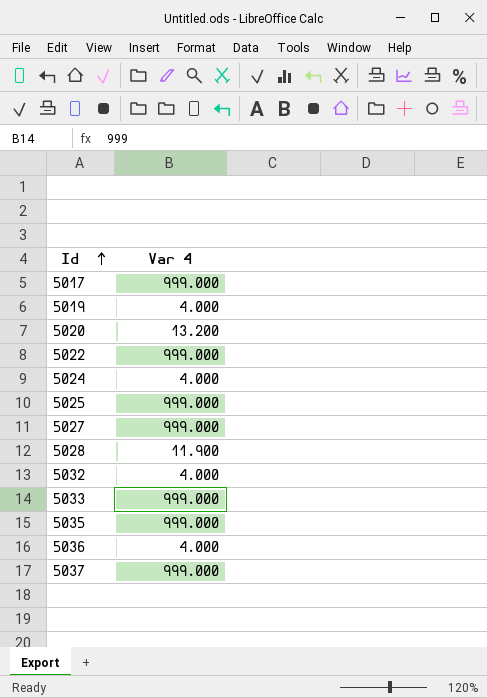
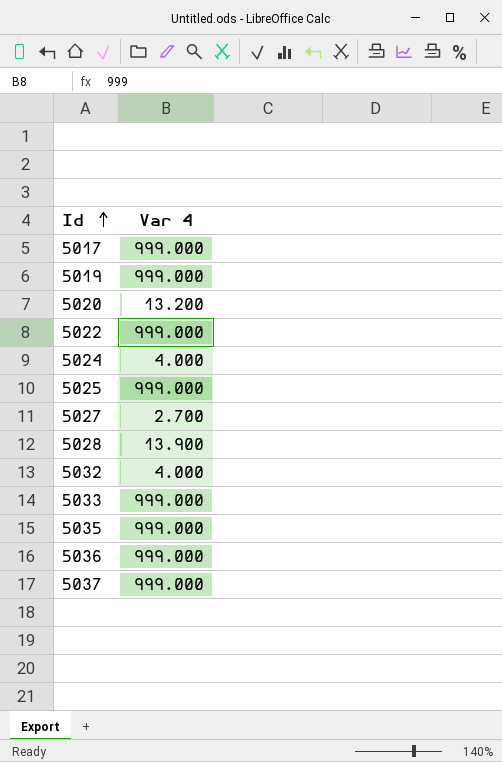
5019 | Var 4: 4.000 -> 999.000
5027 | Var 4: 999.000 -> 2.700
5028 | Var 4: 11.900 -> 13.900
5036 | Var 4: 4.000 -> 999.000

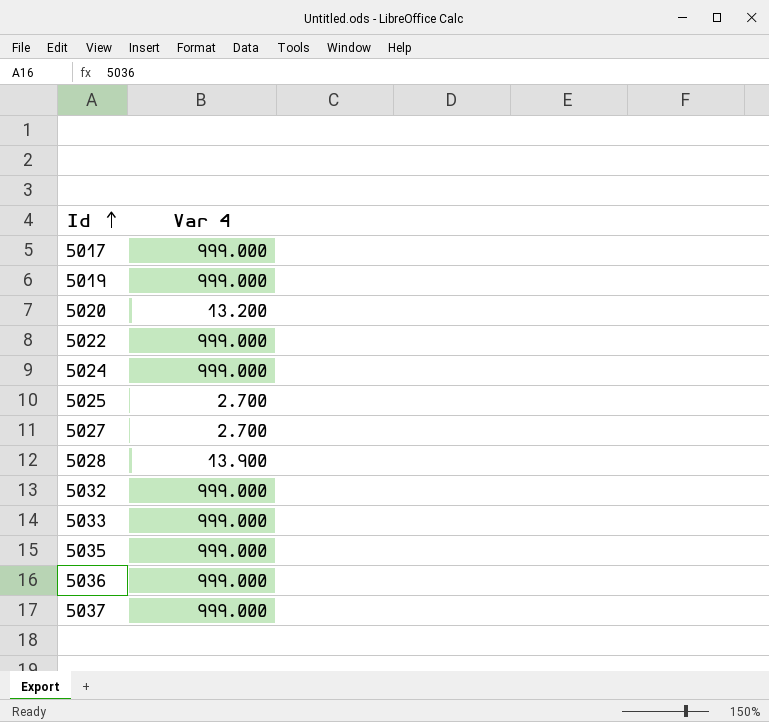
5024 | Var 4: 4.000 -> 999.000
5025 | Var 4: 999.000 -> 2.700
5032 | Var 4: 4.000 -> 999.000

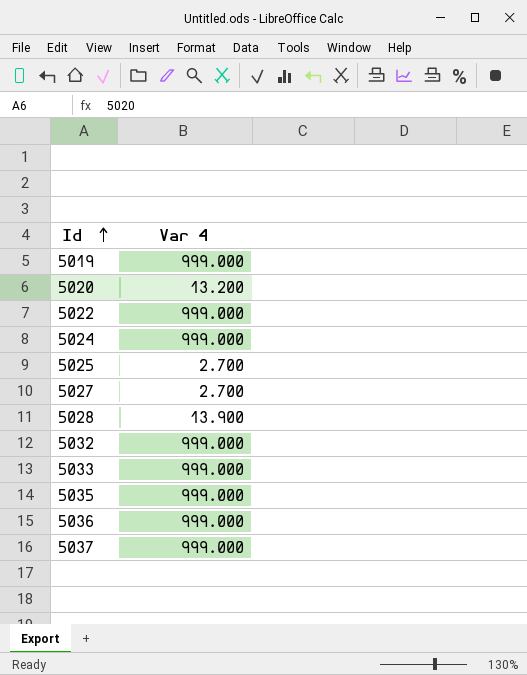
row 5017: 999.000 -> none

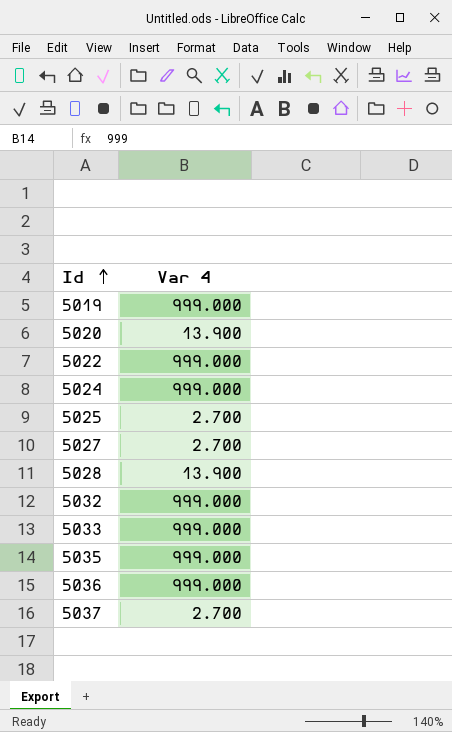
5020 | Var 4: 13.200 -> 13.900
5037 | Var 4: 999.000 -> 2.700

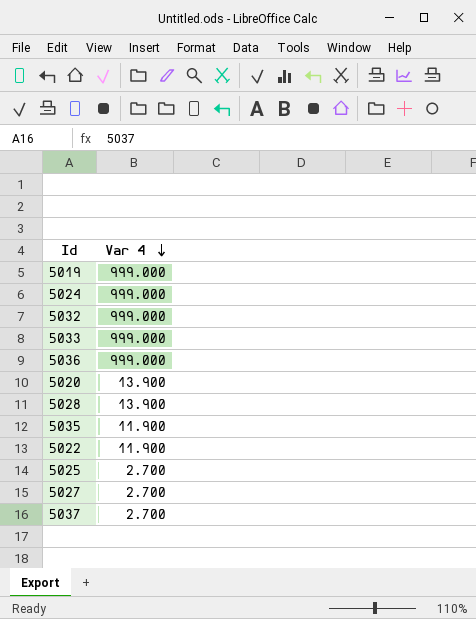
row order: Id ascending -> Var 4 descending
5035 | Var 4: 999.000 -> 11.900
5022 | Var 4: 999.000 -> 11.900

